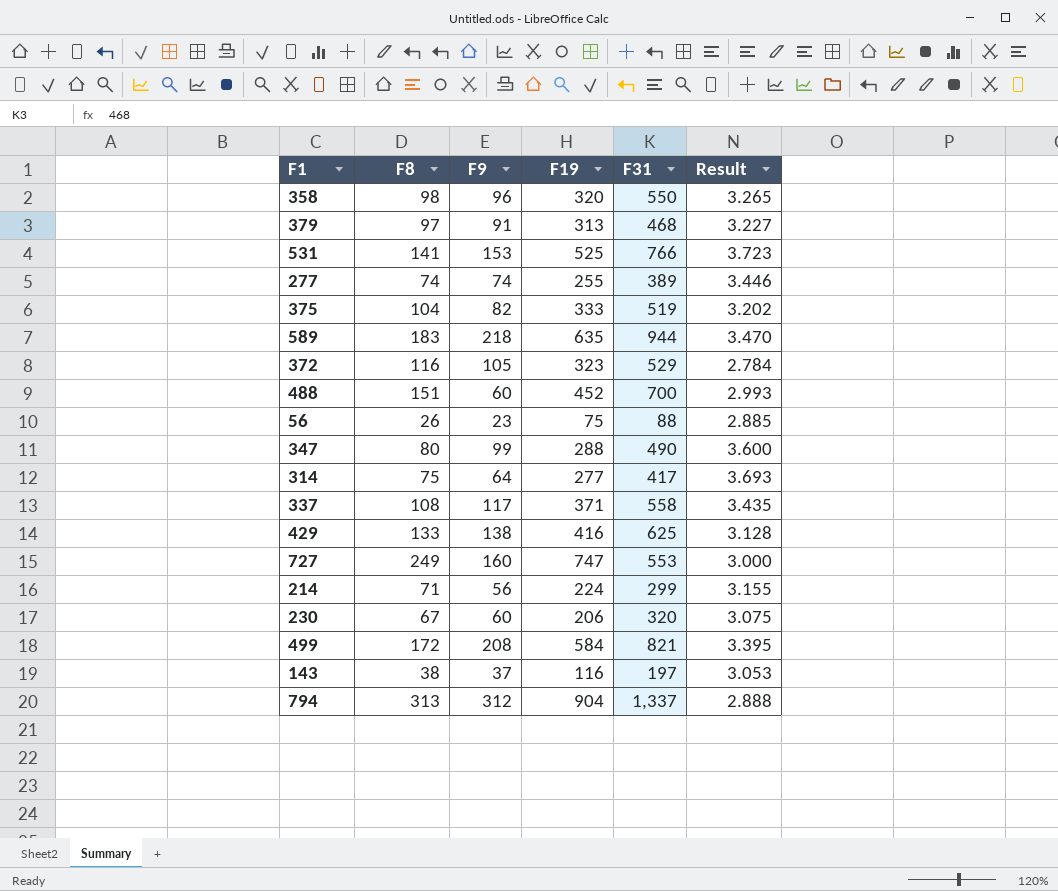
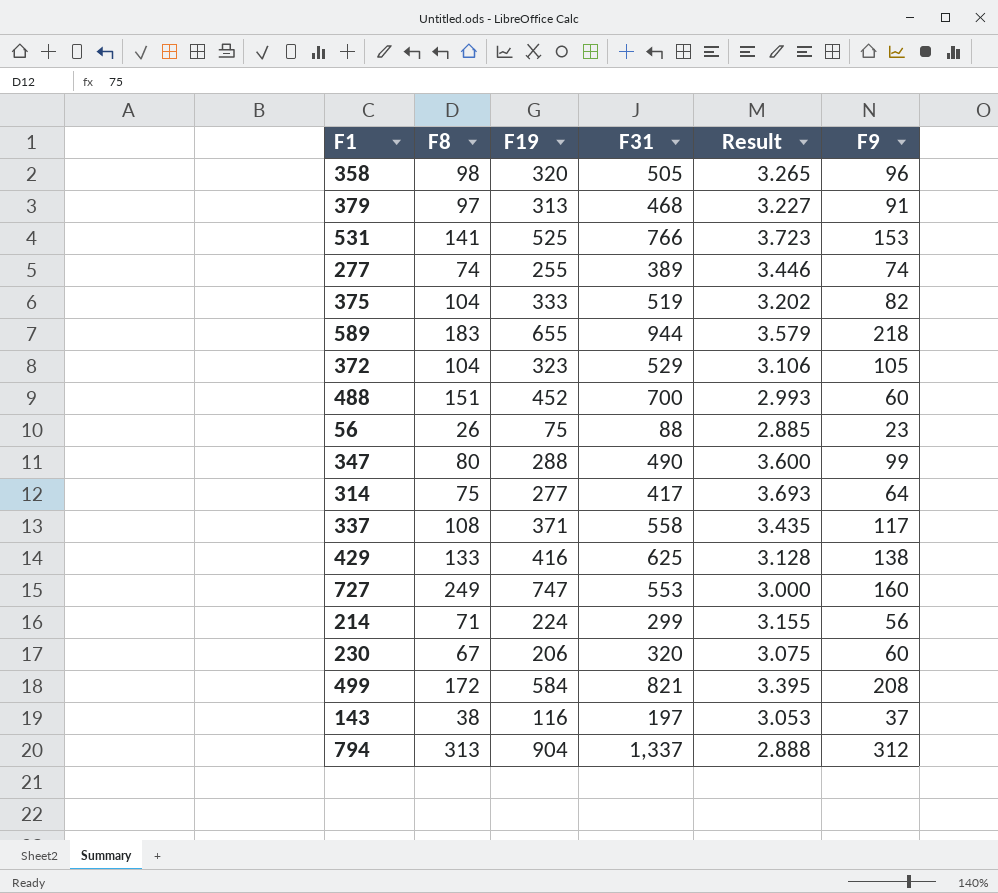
column F9 | position: 3 -> 6
358 | F31: 550 -> 505
589 | F19: 635 -> 655
589 | Result: 3.470 -> 3.579
372 | F8: 116 -> 104
372 | Result: 2.784 -> 3.106

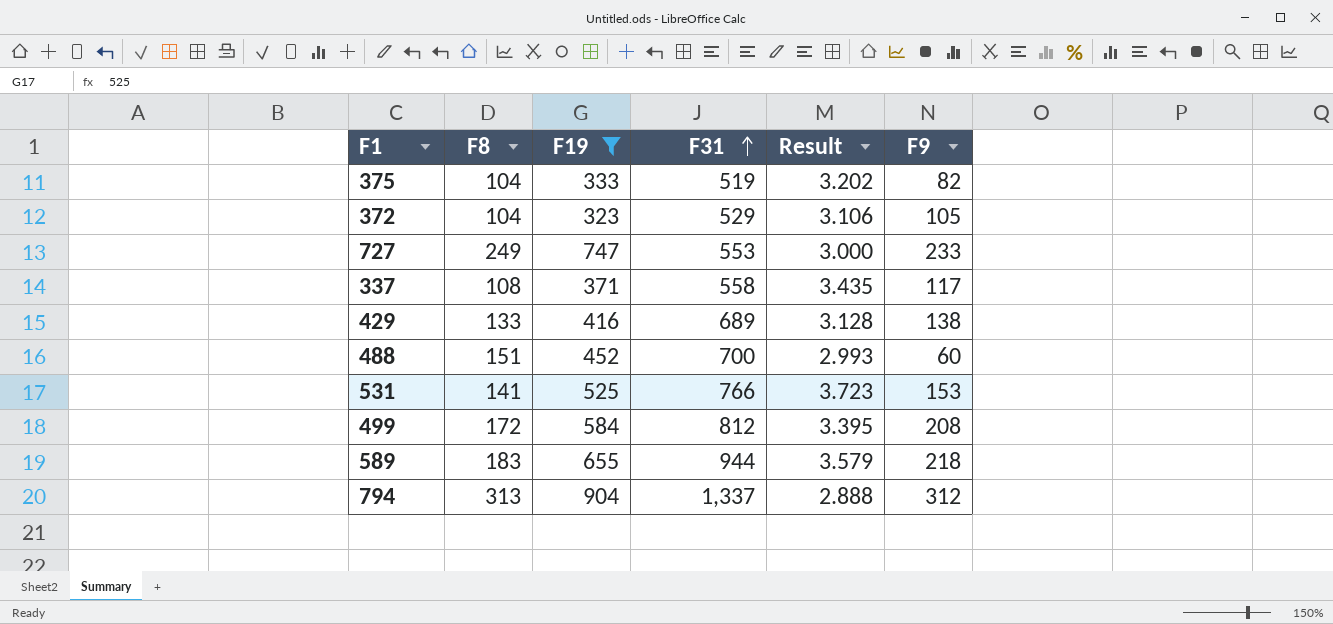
filter: none -> F19 >= 323
row order: none -> F31 ascending
727 | F9: 160 -> 233
429 | F31: 625 -> 689
499 | F31: 821 -> 812

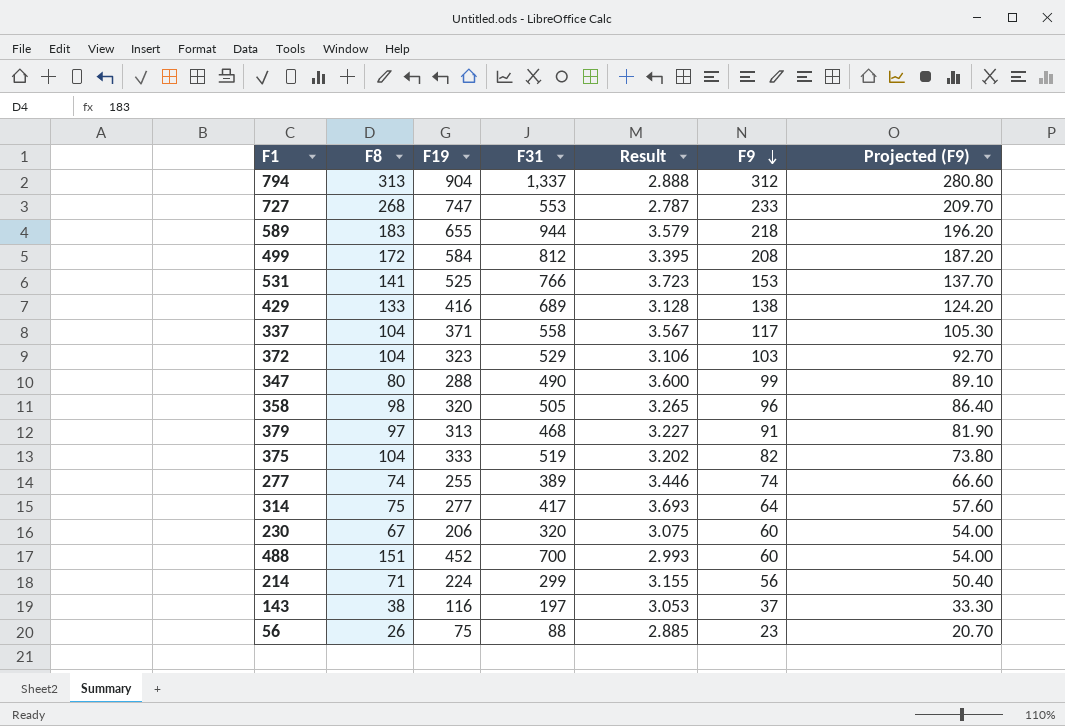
filter: F19 >= 323 -> none
row order: F31 ascending -> F9 descending
column Projected (F9) | formula: none -> [F9] * 0.9
727 | F8: 249 -> 268
727 | Result: 3.000 -> 2.787
337 | F8: 108 -> 104
337 | Result: 3.435 -> 3.567
372 | F9: 105 -> 103

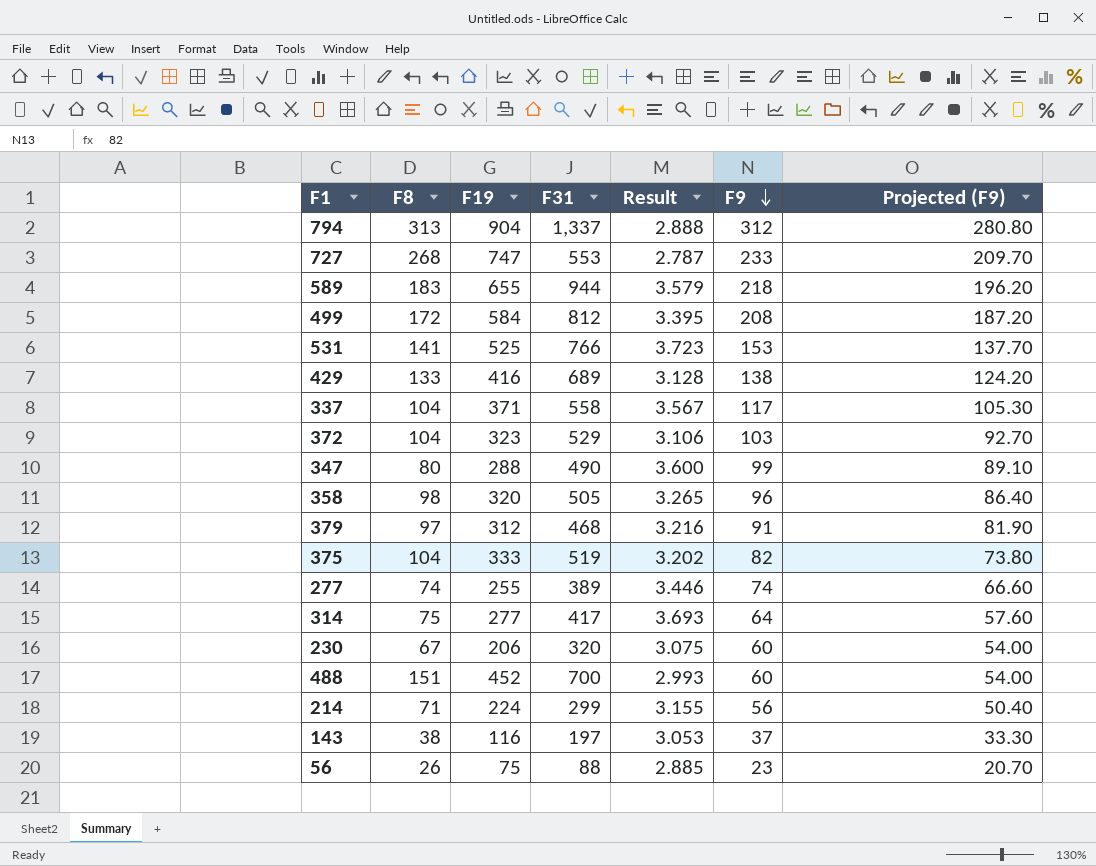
379 | F19: 313 -> 312
379 | Result: 3.227 -> 3.216

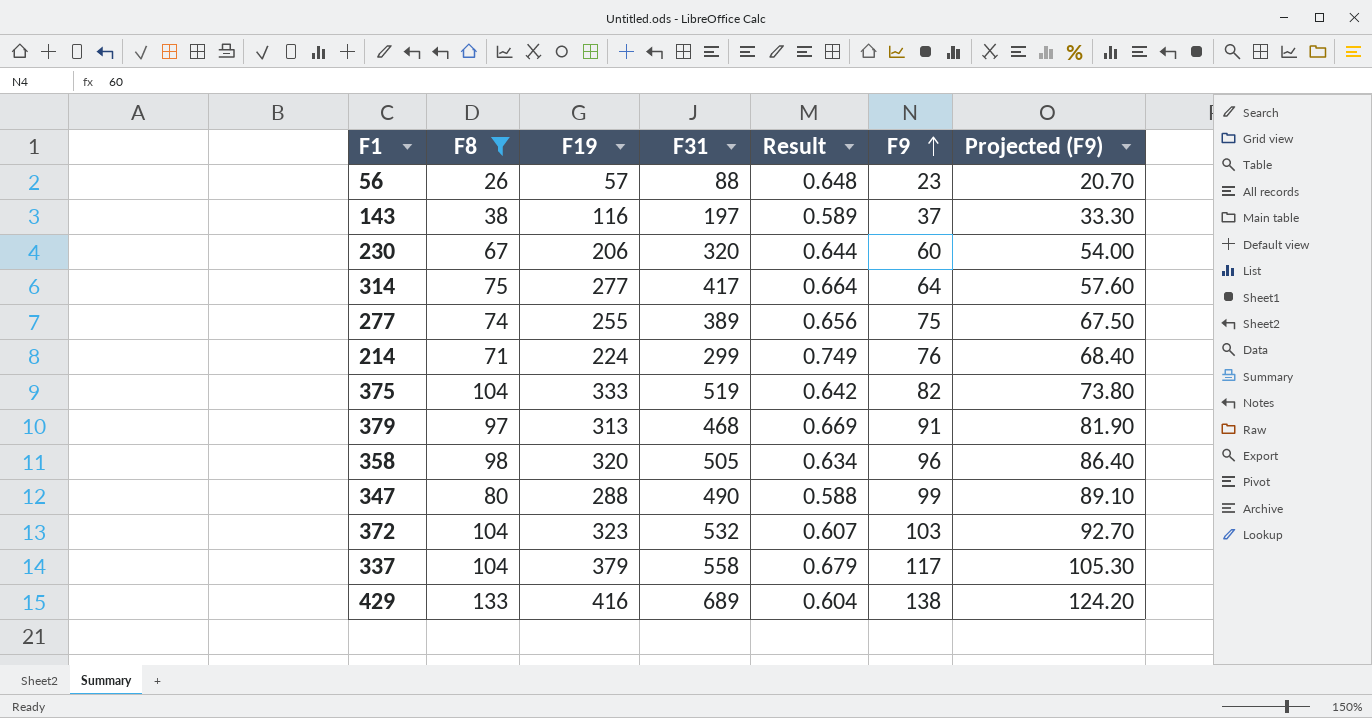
filter: none -> F8 <= 133
row order: F9 descending -> F9 ascending
column Result | formula: [F19] / [F8] -> [F19] / [F31]
56 | F19: 75 -> 57
277 | F9: 74 -> 75
277 | Projected (F9): 66.60 -> 67.50
214 | F9: 56 -> 76
214 | Projected (F9): 50.40 -> 68.40
379 | F19: 312 -> 313
372 | F31: 529 -> 532
337 | F19: 371 -> 379

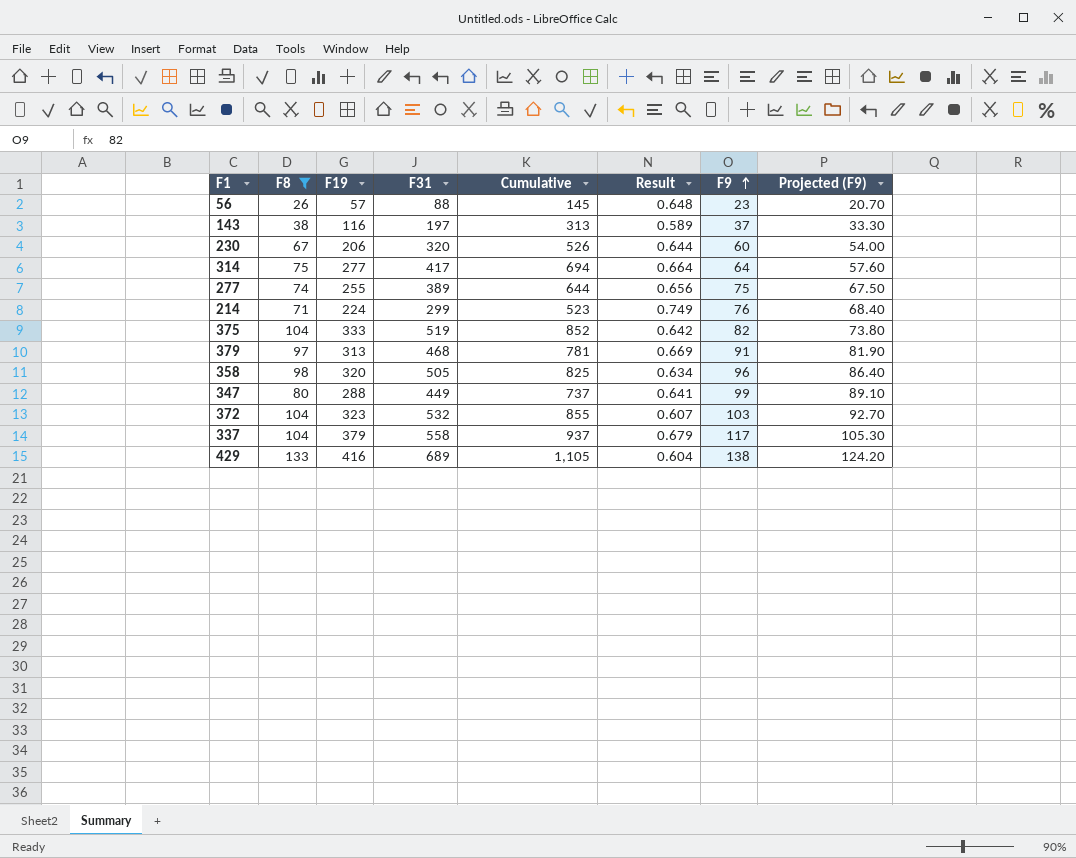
column Cumulative | formula: none -> [F19] + [F31]
347 | F31: 490 -> 449
347 | Result: 0.588 -> 0.641

